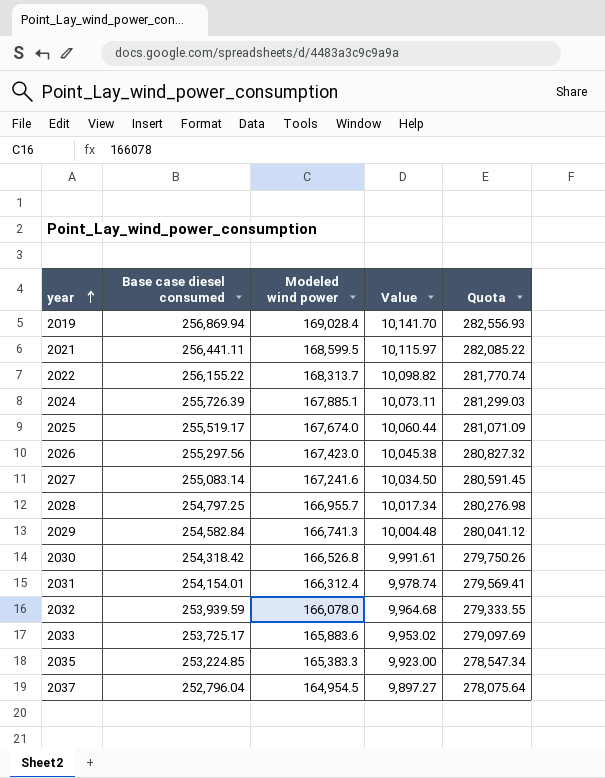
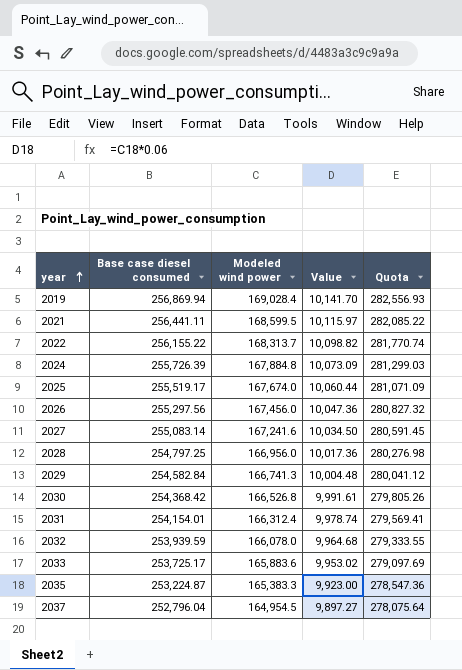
2024 | Modeled wind power: 167,885.1 -> 167,884.8
2024 | Value: 10,073.11 -> 10,073.09
2026 | Modeled wind power: 167,423.0 -> 167,456.0
2026 | Value: 10,045.38 -> 10,047.36
2028 | Modeled wind power: 166,955.7 -> 166,956.0
2028 | Value: 10,017.34 -> 10,017.36
2030 | Base case diesel consumed: 254,318.42 -> 254,368.42
2030 | Quota: 279,750.26 -> 279,805.26
2035 | Base case diesel consumed: 253,224.85 -> 253,224.87
2035 | Quota: 278,547.34 -> 278,547.36

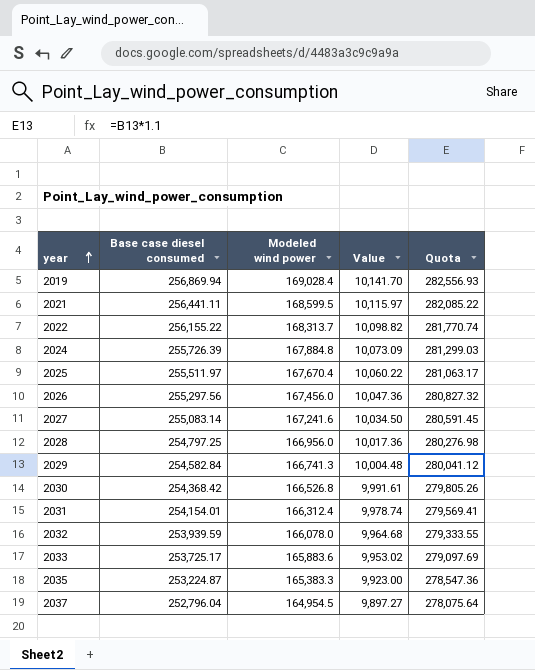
2025 | Base case diesel consumed: 255,519.17 -> 255,511.97
2025 | Modeled wind power: 167,674.0 -> 167,670.4
2025 | Value: 10,060.44 -> 10,060.22
2025 | Quota: 281,071.09 -> 281,063.17

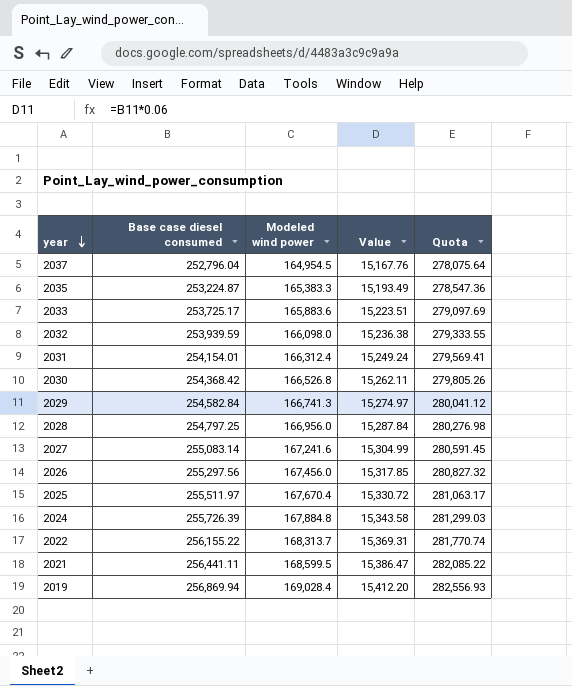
row order: year ascending -> year descending
column Value | formula: [Modeled wind power] * 0.06 -> [Base case diesel consumed] * 0.06
2032 | Modeled wind power: 166,078.0 -> 166,098.0

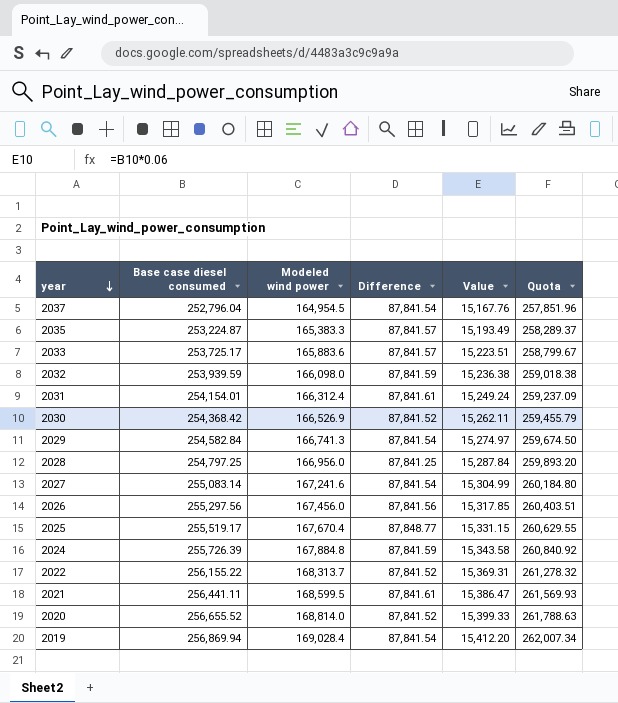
column Difference | formula: none -> [Base case diesel consumed] - [Modeled wind power]
column Quota | formula: [Base case diesel consumed] * 1.1 -> [Base case diesel consumed] * 1.02
2030 | Modeled wind power: 166,526.8 -> 166,526.9
2025 | Base case diesel consumed: 255,511.97 -> 255,519.17
2025 | Value: 15,330.72 -> 15,331.15
row 2020: none -> 256,655.52 | 168,814.0 | 87,841.52 | 15,399.33 | 261,788.63

